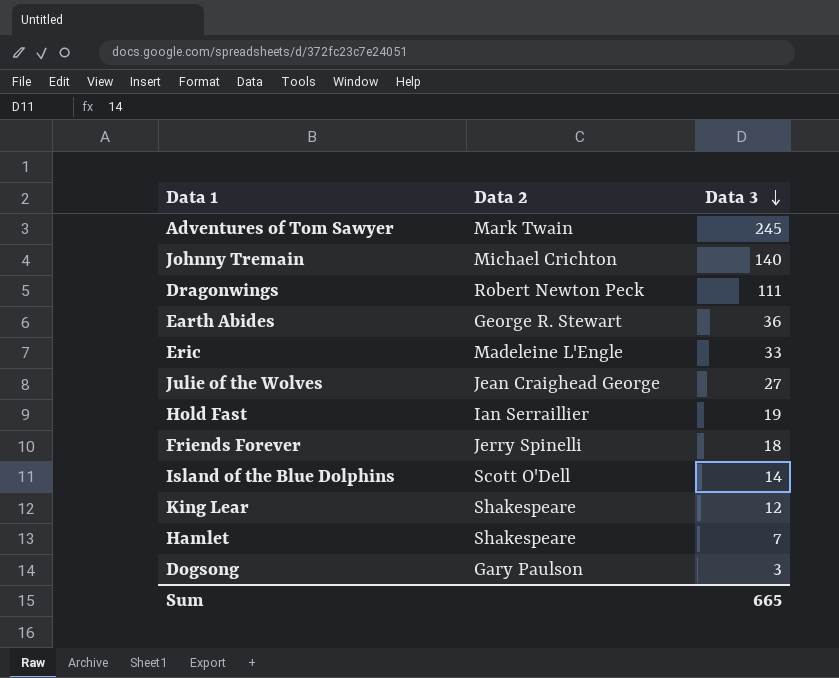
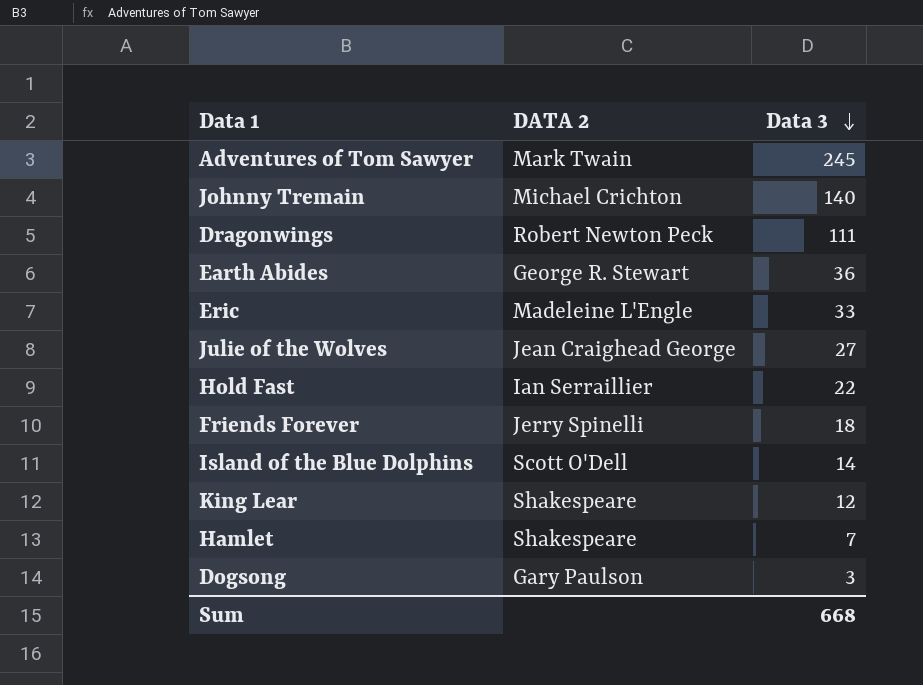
column name: Data 2 -> DATA 2
Hold Fast | Data 3: 19 -> 22
Sum | Data 3: 665 -> 668

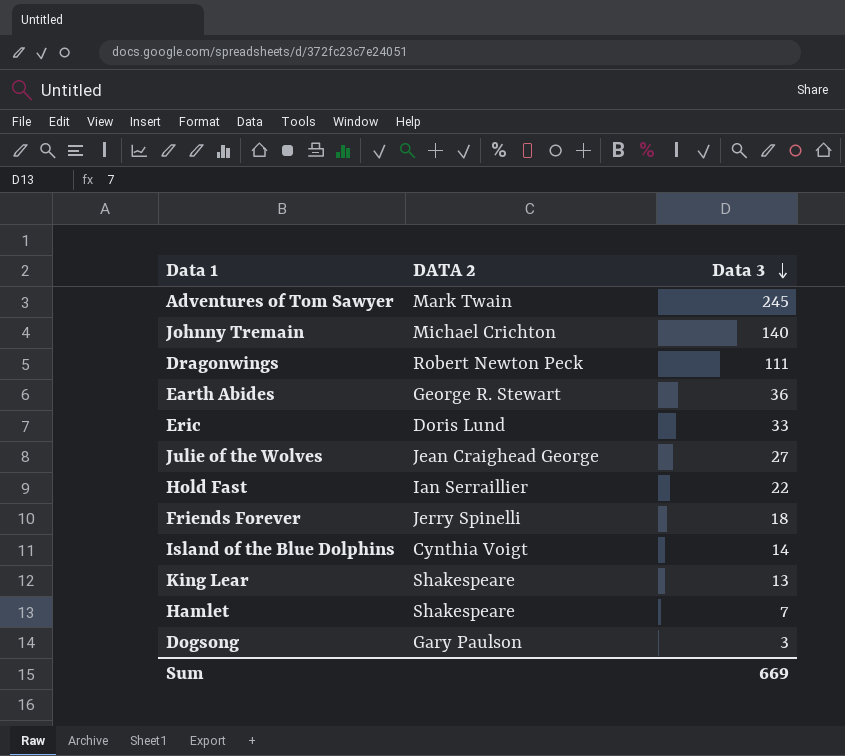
Eric | DATA 2: Madeleine L'Engle -> Doris Lund
Island of the Blue Dolphins | DATA 2: Scott O'Dell -> Cynthia Voigt
King Lear | Data 3: 12 -> 13
Sum | Data 3: 668 -> 669

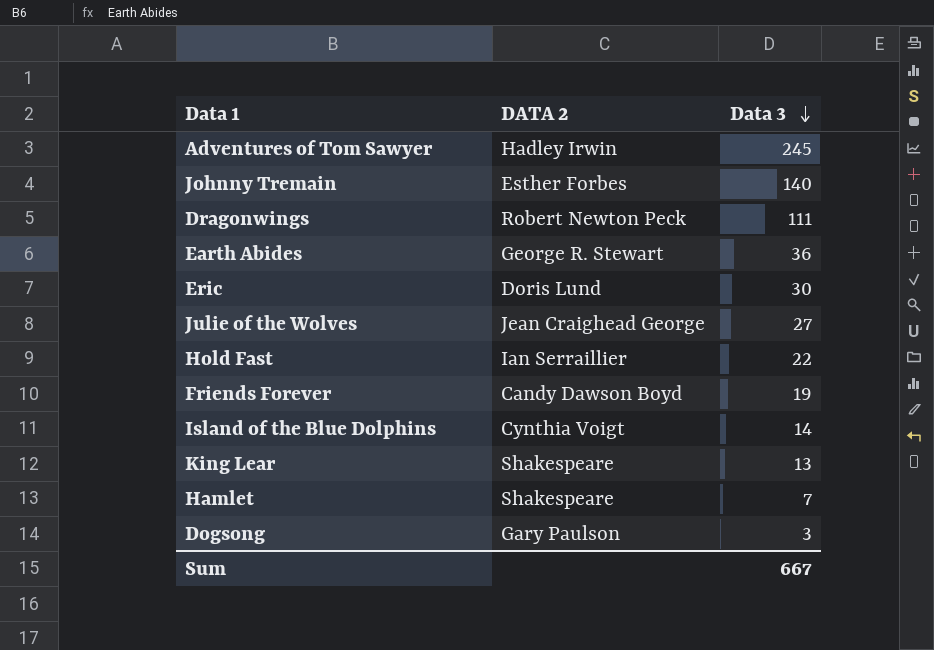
Adventures of Tom Sawyer | DATA 2: Mark Twain -> Hadley Irwin
Johnny Tremain | DATA 2: Michael Crichton -> Esther Forbes
Eric | Data 3: 33 -> 30
Friends Forever | DATA 2: Jerry Spinelli -> Candy Dawson Boyd
Friends Forever | Data 3: 18 -> 19
Sum | Data 3: 669 -> 667

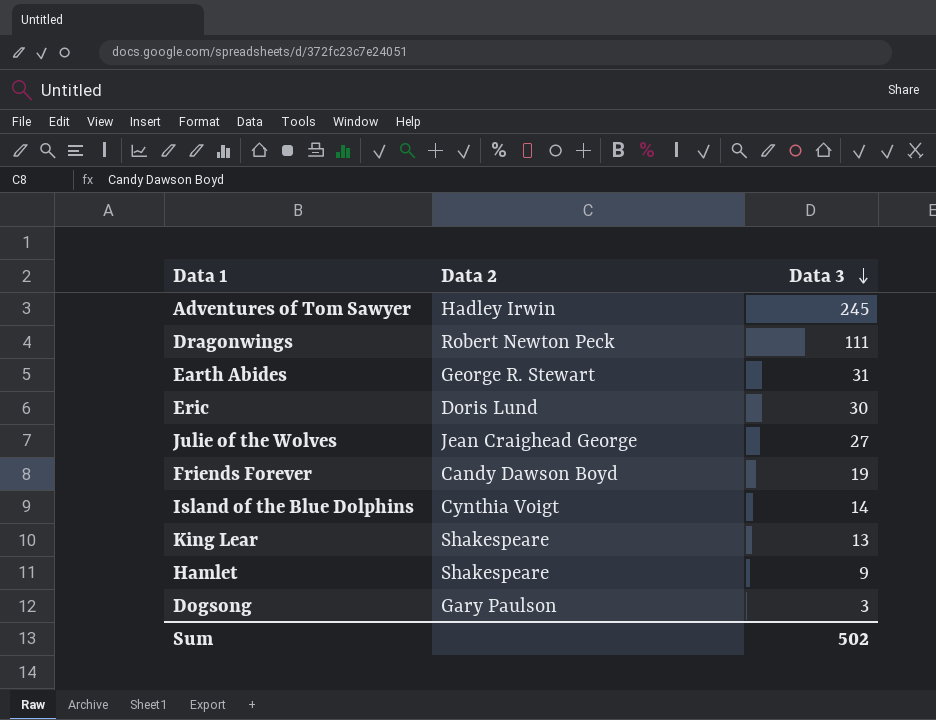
column name: DATA 2 -> Data 2
row Johnny Tremain: Esther Forbes | 140 -> none
row Hold Fast: Ian Serraillier | 22 -> none
Earth Abides | Data 3: 36 -> 31
Hamlet | Data 3: 7 -> 9
Sum | Data 3: 667 -> 502

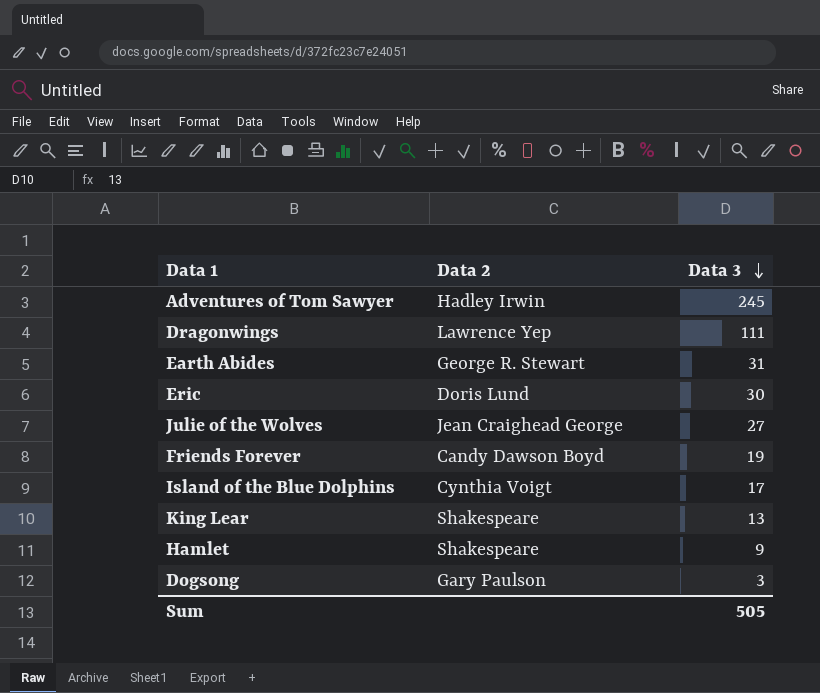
Dragonwings | Data 2: Robert Newton Peck -> Lawrence Yep
Island of the Blue Dolphins | Data 3: 14 -> 17
Sum | Data 3: 502 -> 505

